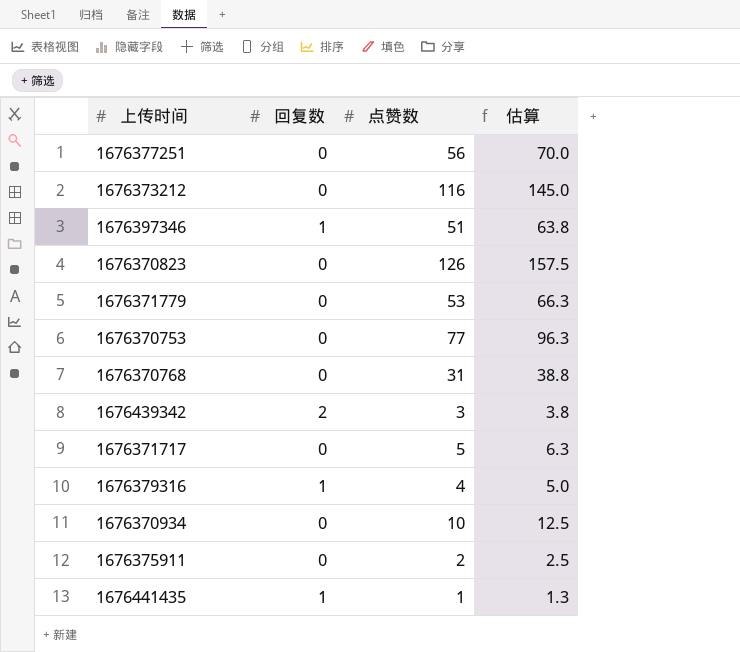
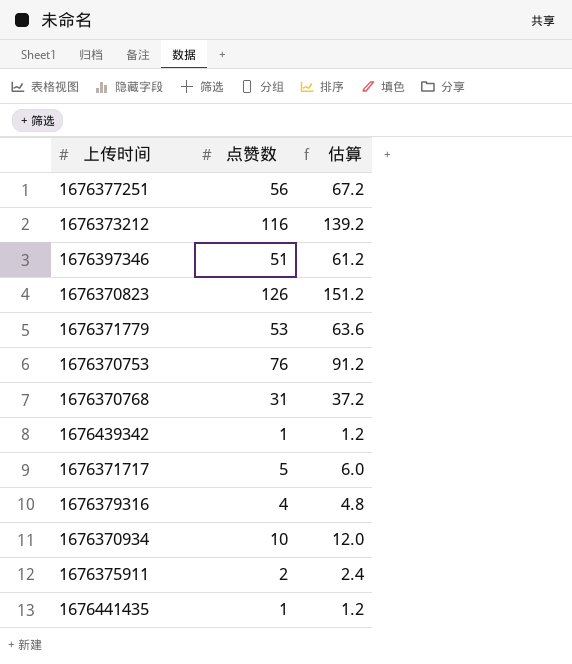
column 回复数 | position: 2 -> none
column 估算 | formula: [点赞数] * 1.25 -> [点赞数] * 1.2
1676370753 | 点赞数: 77 -> 76
1676439342 | 点赞数: 3 -> 1

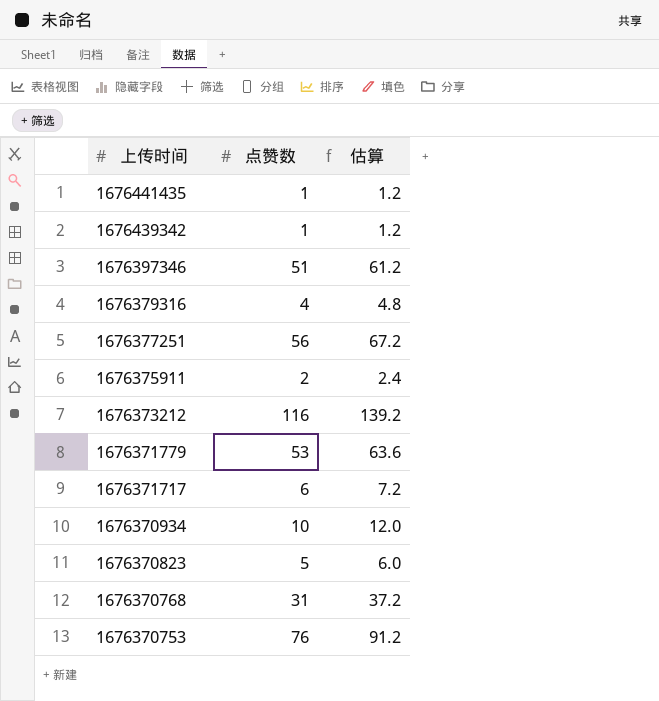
row order: none -> 上传时间 descending
1676371717 | 点赞数: 5 -> 6
1676371717 | 估算: 6.0 -> 7.2
1676370823 | 点赞数: 126 -> 5
1676370823 | 估算: 151.2 -> 6.0

